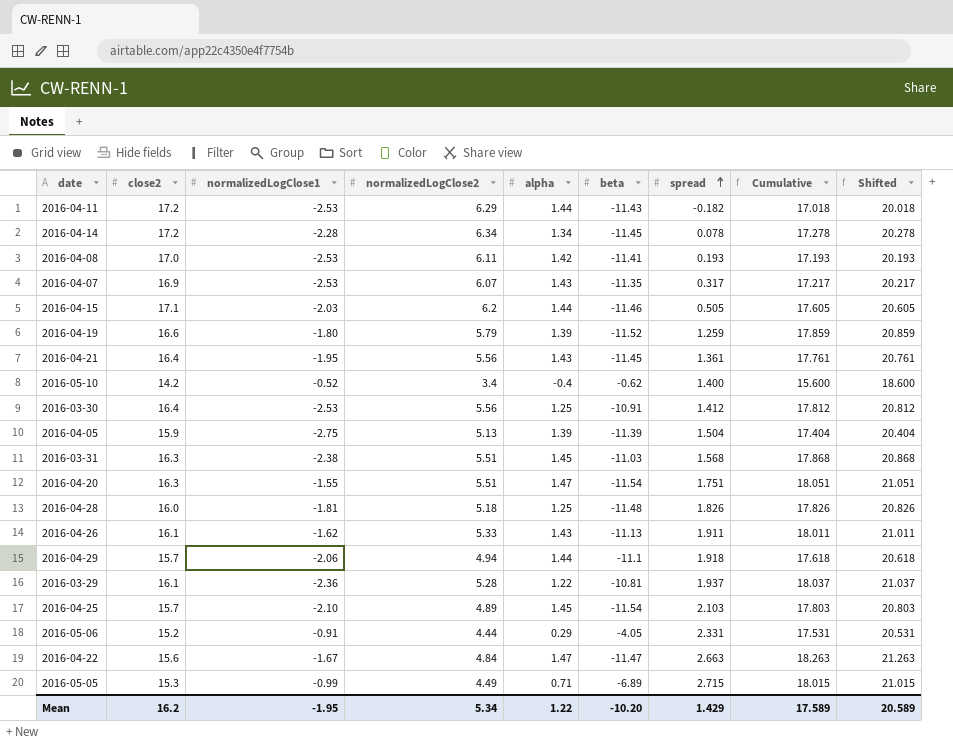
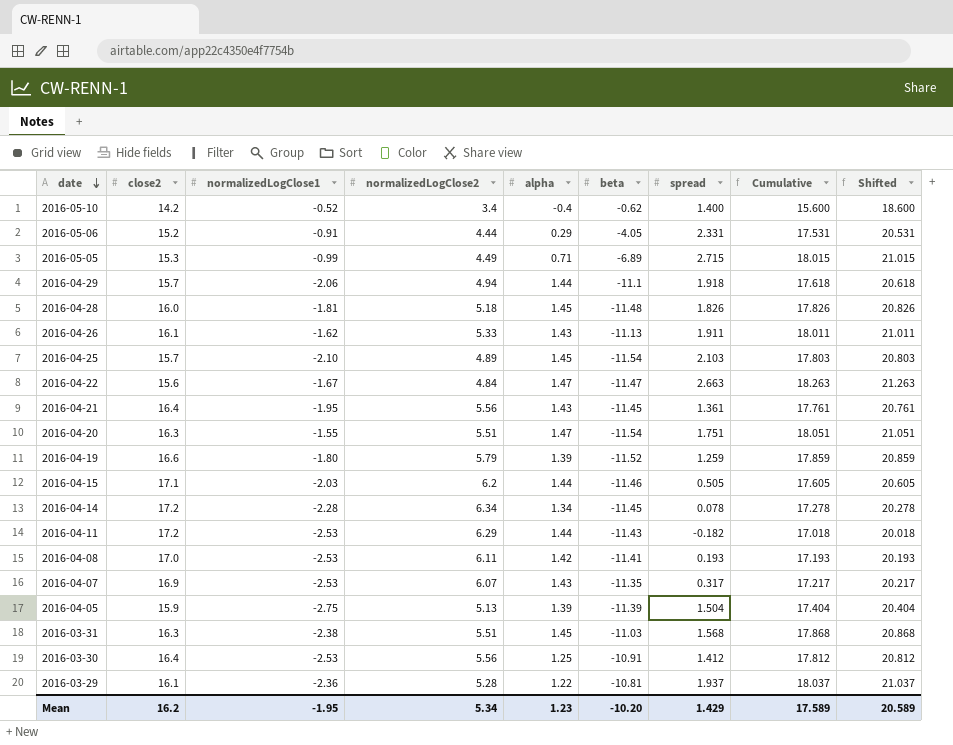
row order: spread ascending -> date descending
2016-04-28 | alpha: 1.25 -> 1.45
Mean | alpha: 1.22 -> 1.23

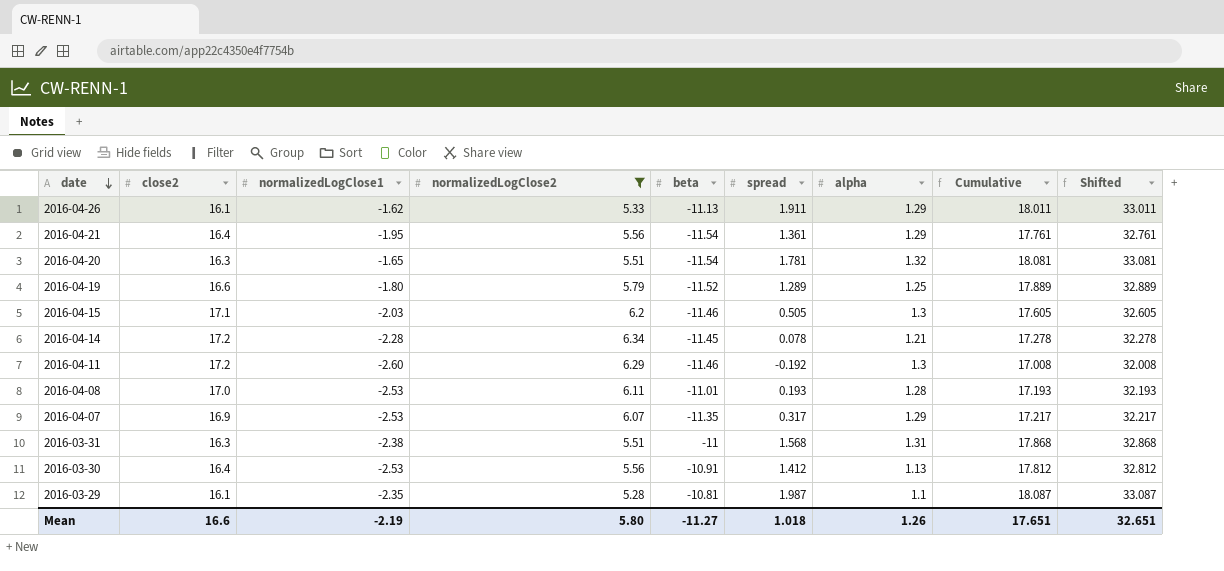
filter: none -> normalizedLogClose2 >= 5.28
column alpha | position: 5 -> 7
column Shifted | formula: [Cumulative] + 3 -> [Cumulative] + 15
2016-04-26 | alpha: 1.43 -> 1.29
2016-04-21 | beta: -11.45 -> -11.54
2016-04-21 | alpha: 1.43 -> 1.29
2016-04-20 | normalizedLogClose1: -1.55 -> -1.65
2016-04-20 | spread: 1.751 -> 1.781
2016-04-20 | alpha: 1.47 -> 1.32
2016-04-20 | Cumulative: 18.051 -> 18.081
2016-04-19 | spread: 1.259 -> 1.289
2016-04-19 | alpha: 1.39 -> 1.25
2016-04-19 | Cumulative: 17.859 -> 17.889
2016-04-15 | alpha: 1.44 -> 1.3
2016-04-14 | alpha: 1.34 -> 1.21
2016-04-11 | normalizedLogClose1: -2.53 -> -2.60
2016-04-11 | beta: -11.43 -> -11.46
2016-04-11 | spread: -0.182 -> -0.192
2016-04-11 | alpha: 1.44 -> 1.3
2016-04-11 | Cumulative: 17.018 -> 17.008
2016-04-08 | beta: -11.41 -> -11.01
2016-04-08 | alpha: 1.42 -> 1.28
2016-04-07 | alpha: 1.43 -> 1.29
2016-03-31 | beta: -11.03 -> -11
2016-03-31 | alpha: 1.45 -> 1.31
2016-03-30 | alpha: 1.25 -> 1.13
2016-03-29 | normalizedLogClose1: -2.36 -> -2.35
2016-03-29 | spread: 1.937 -> 1.987
2016-03-29 | alpha: 1.22 -> 1.1
2016-03-29 | Cumulative: 18.037 -> 18.087
Mean | close2: 16.2 -> 16.6
Mean | normalizedLogClose1: -1.95 -> -2.19
Mean | normalizedLogClose2: 5.34 -> 5.80
Mean | beta: -10.20 -> -11.27
Mean | spread: 1.429 -> 1.018
Mean | alpha: 1.23 -> 1.26
Mean | Cumulative: 17.589 -> 17.651
Mean | Shifted: 20.589 -> 32.651

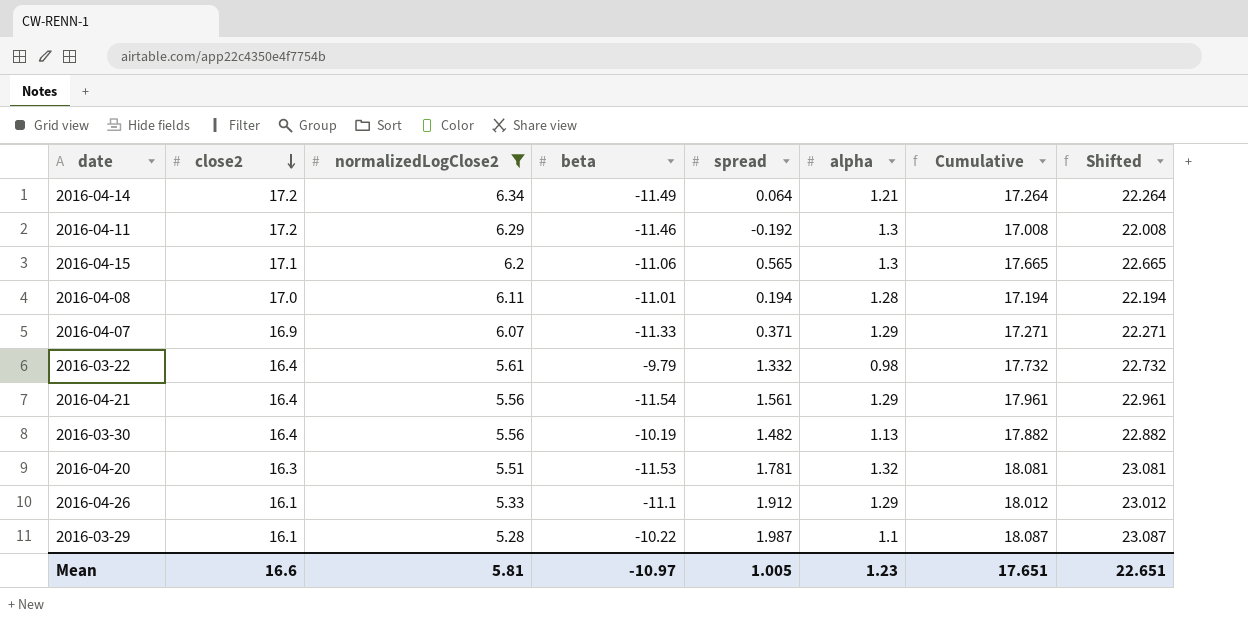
row order: date descending -> close2 descending
column normalizedLogClose1 | position: 3 -> none
column Shifted | formula: [Cumulative] + 15 -> [Cumulative] + 5
row 2016-04-19: 16.6 | -1.80 | 5.79 | -11.52 | 1.289 | 1.25 | 17.889 | 32.889 -> none
row 2016-03-31: 16.3 | -2.38 | 5.51 | -11 | 1.568 | 1.31 | 17.868 | 32.868 -> none
2016-04-14 | beta: -11.45 -> -11.49
2016-04-14 | spread: 0.078 -> 0.064
2016-04-14 | Cumulative: 17.278 -> 17.264
2016-04-15 | beta: -11.46 -> -11.06
2016-04-15 | spread: 0.505 -> 0.565
2016-04-15 | Cumulative: 17.605 -> 17.665
2016-04-08 | spread: 0.193 -> 0.194
2016-04-08 | Cumulative: 17.193 -> 17.194
2016-04-07 | beta: -11.35 -> -11.33
2016-04-07 | spread: 0.317 -> 0.371
2016-04-07 | Cumulative: 17.217 -> 17.271
row 2016-03-22: none -> 16.4 | 5.61 | -9.79 | 1.332 | 0.98 | 17.732 | 22.732
2016-04-21 | spread: 1.361 -> 1.561
2016-04-21 | Cumulative: 17.761 -> 17.961
2016-03-30 | beta: -10.91 -> -10.19
2016-03-30 | spread: 1.412 -> 1.482
2016-03-30 | Cumulative: 17.812 -> 17.882
2016-04-20 | beta: -11.54 -> -11.53
2016-04-26 | beta: -11.13 -> -11.1
2016-04-26 | spread: 1.911 -> 1.912
2016-04-26 | Cumulative: 18.011 -> 18.012
2016-03-29 | beta: -10.81 -> -10.22
Mean | normalizedLogClose2: 5.80 -> 5.81
Mean | beta: -11.27 -> -10.97
Mean | spread: 1.018 -> 1.005
Mean | alpha: 1.26 -> 1.23
Mean | Shifted: 32.651 -> 22.651

